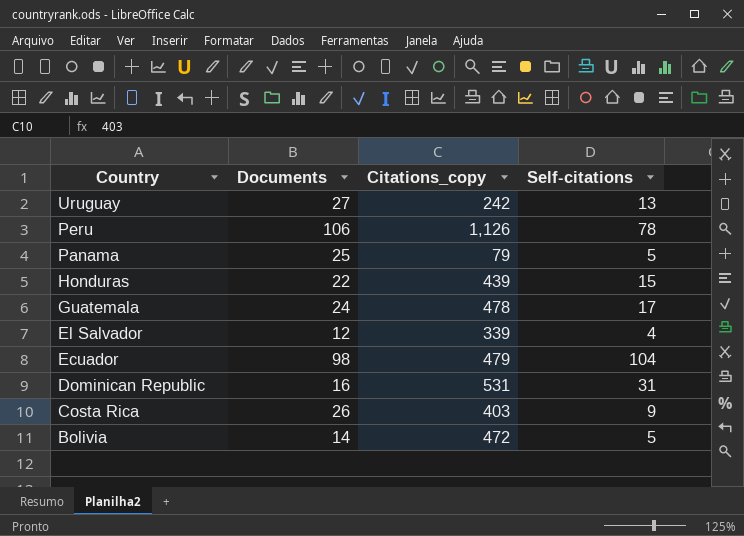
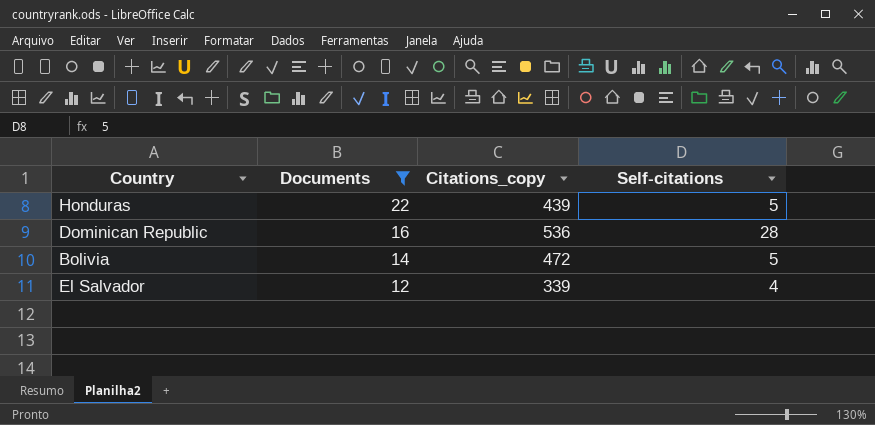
filter: none -> Documents <= 22
row order: Country descending -> Documents descending
Honduras | Self-citations: 15 -> 5
Dominican Republic | Citations_copy: 531 -> 536
Dominican Republic | Self-citations: 31 -> 28

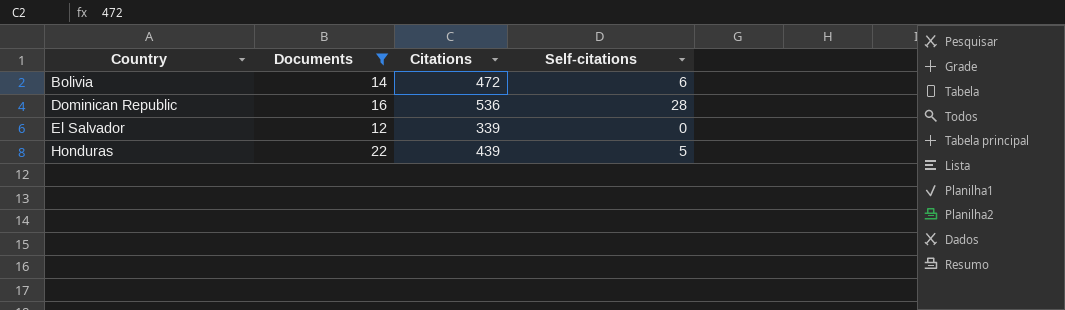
row order: Documents descending -> Country ascending
column name: Citations_copy -> Citations
Bolivia | Self-citations: 5 -> 6
El Salvador | Self-citations: 4 -> 0

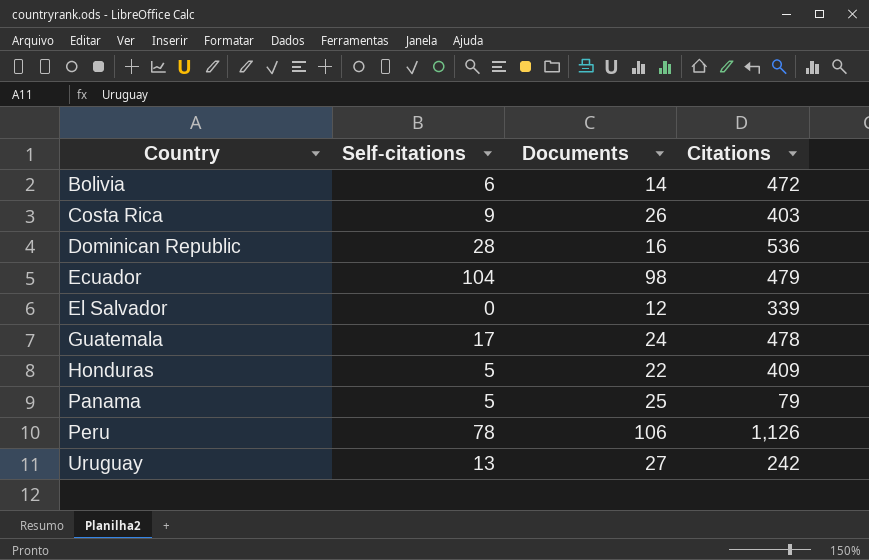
filter: Documents <= 22 -> none
column Self-citations | position: 4 -> 2
Honduras | Citations: 439 -> 409

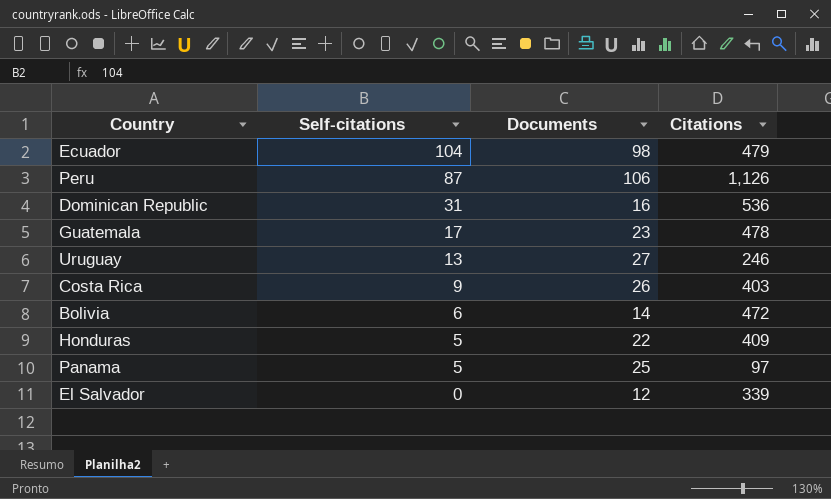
row order: Country ascending -> Self-citations descending
Peru | Self-citations: 78 -> 87
Dominican Republic | Self-citations: 28 -> 31
Guatemala | Documents: 24 -> 23
Uruguay | Citations: 242 -> 246
Panama | Citations: 79 -> 97

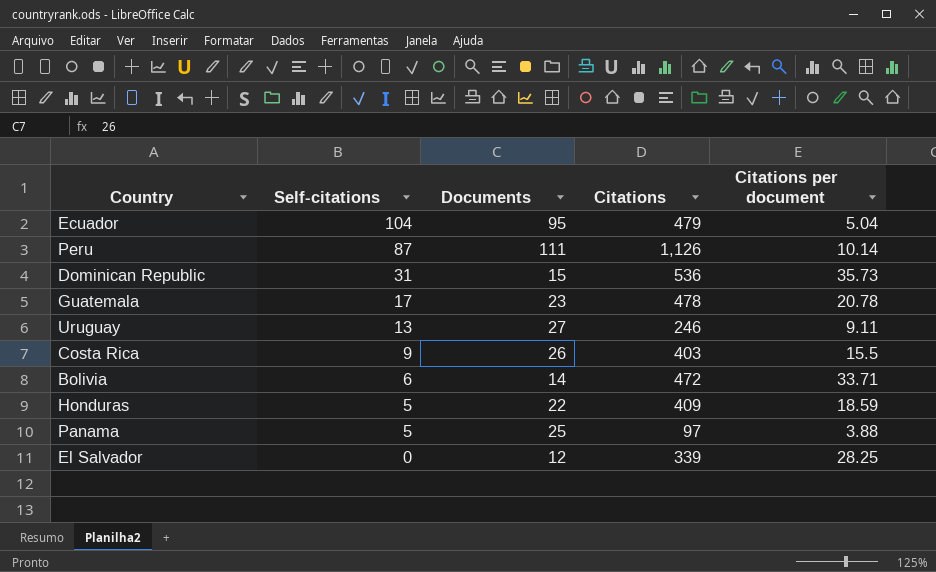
column Citations per document | formula: none -> [Citations] / [Documents]
Ecuador | Documents: 98 -> 95
Peru | Documents: 106 -> 111
Dominican Republic | Documents: 16 -> 15

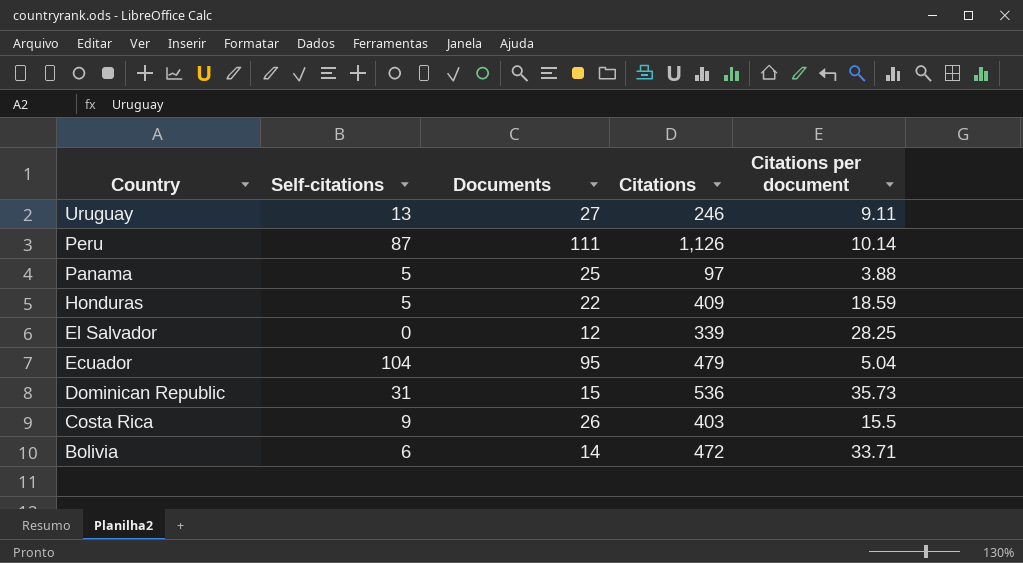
row order: Self-citations descending -> Country descending
row Guatemala: 17 | 23 | 478 | 20.78 -> none

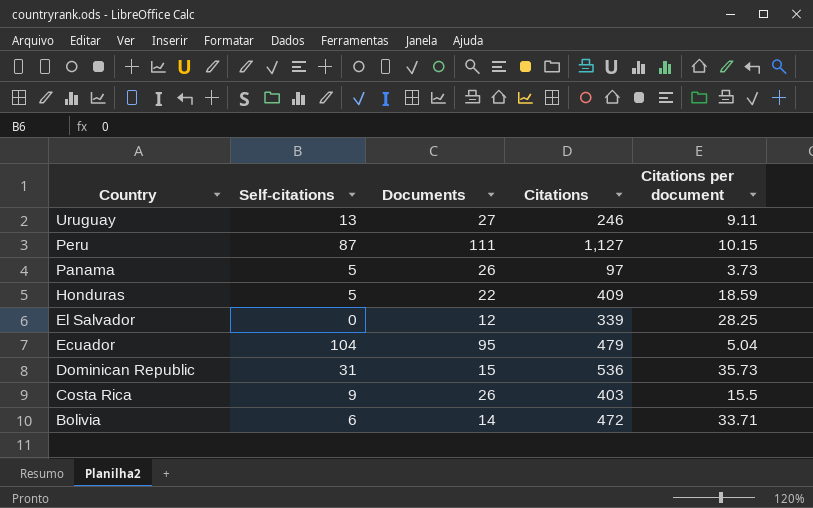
Peru | Citations: 1,126 -> 1,127
Peru | Citations per document: 10.14 -> 10.15
Panama | Documents: 25 -> 26
Panama | Citations per document: 3.88 -> 3.73

